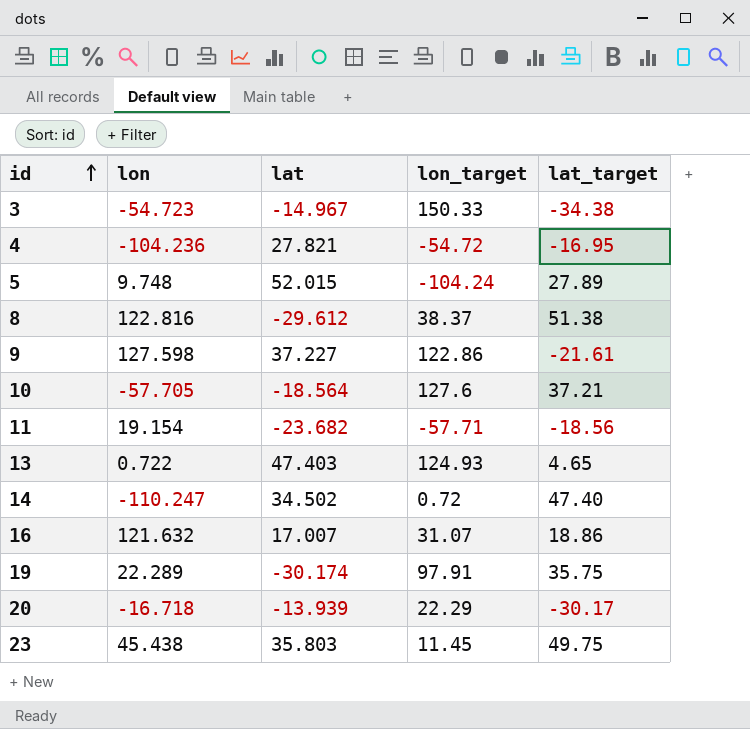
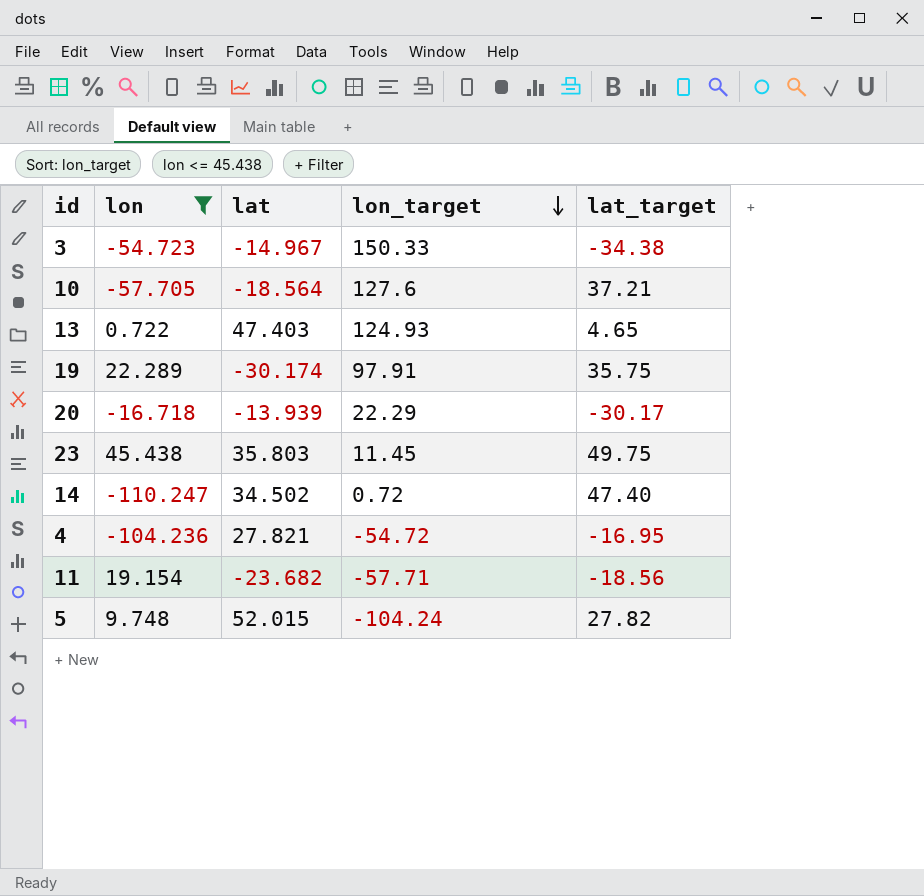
filter: none -> lon <= 45.438
row order: id ascending -> lon_target descending
5 | lat_target: 27.89 -> 27.82

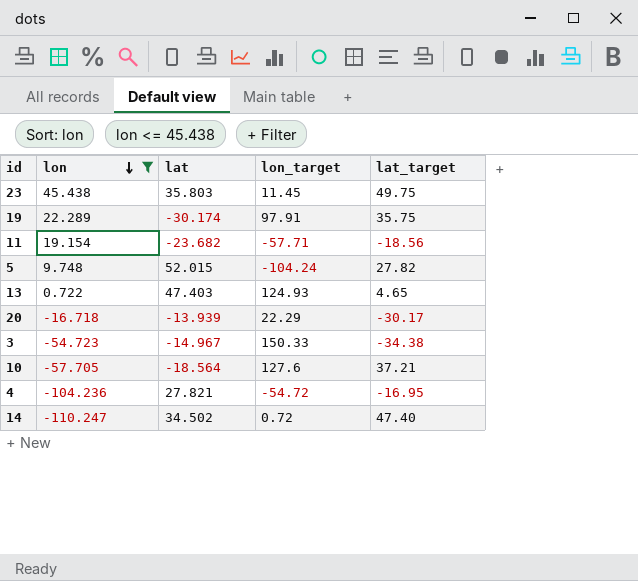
row order: lon_target descending -> lon descending

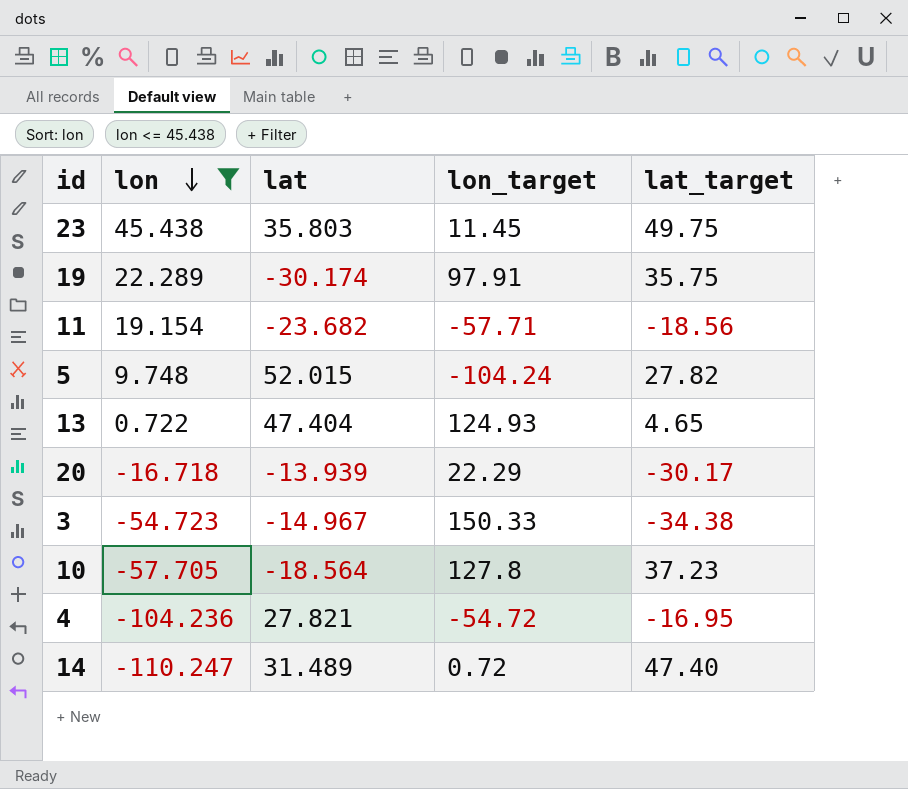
13 | lat: 47.403 -> 47.404
10 | lon_target: 127.6 -> 127.8
10 | lat_target: 37.21 -> 37.23
14 | lat: 34.502 -> 31.489

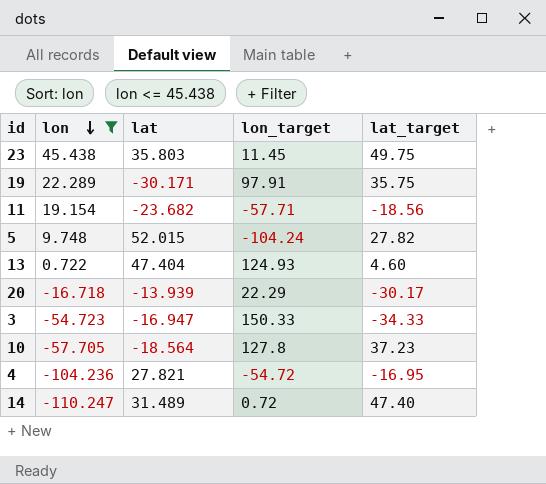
19 | lat: -30.174 -> -30.171
13 | lat_target: 4.65 -> 4.60
3 | lat: -14.967 -> -16.947
3 | lat_target: -34.38 -> -34.33

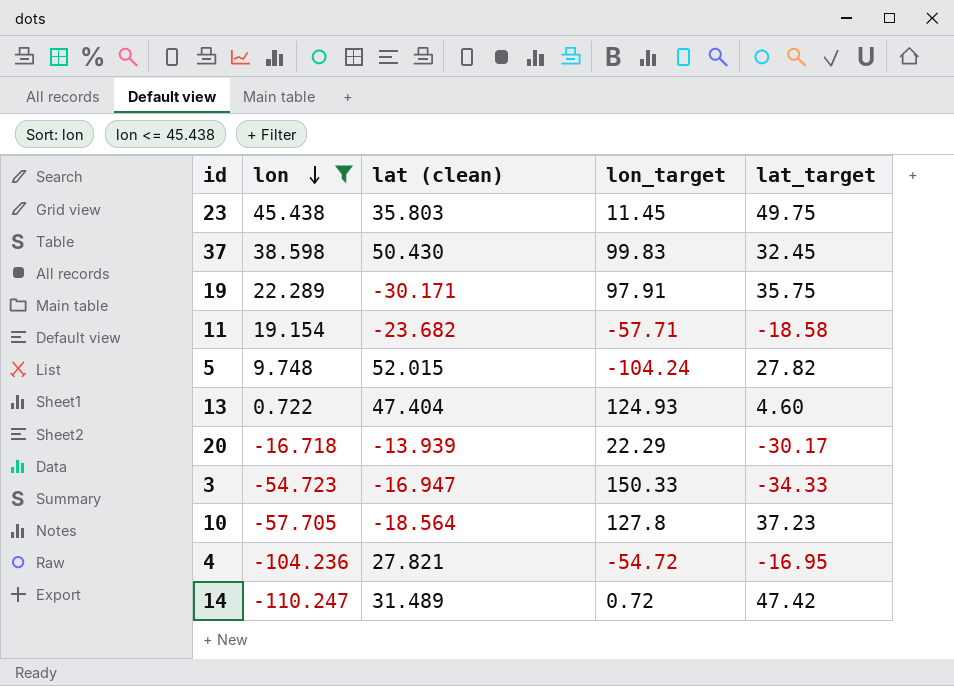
column name: lat -> lat (clean)
row 37: none -> 38.598 | 50.430 | 99.83 | 32.45
11 | lat_target: -18.56 -> -18.58
14 | lat_target: 47.40 -> 47.42

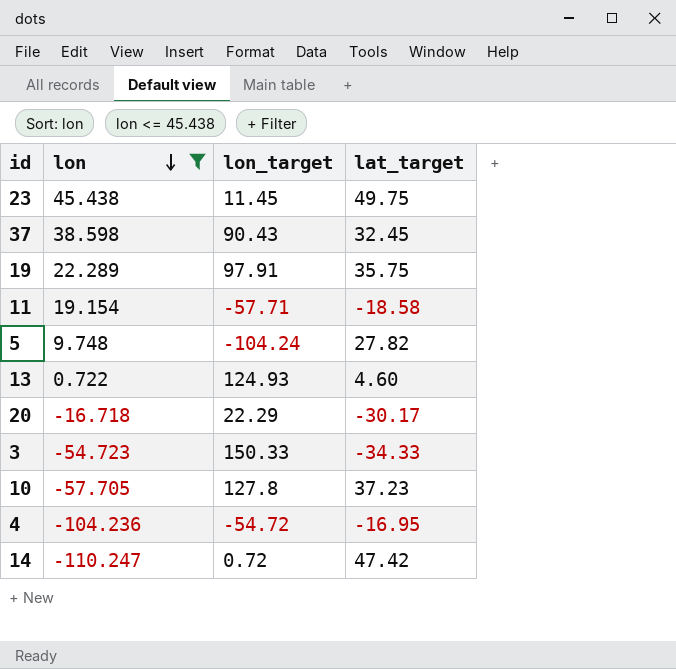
column lat (clean) | position: 3 -> none
37 | lon_target: 99.83 -> 90.43

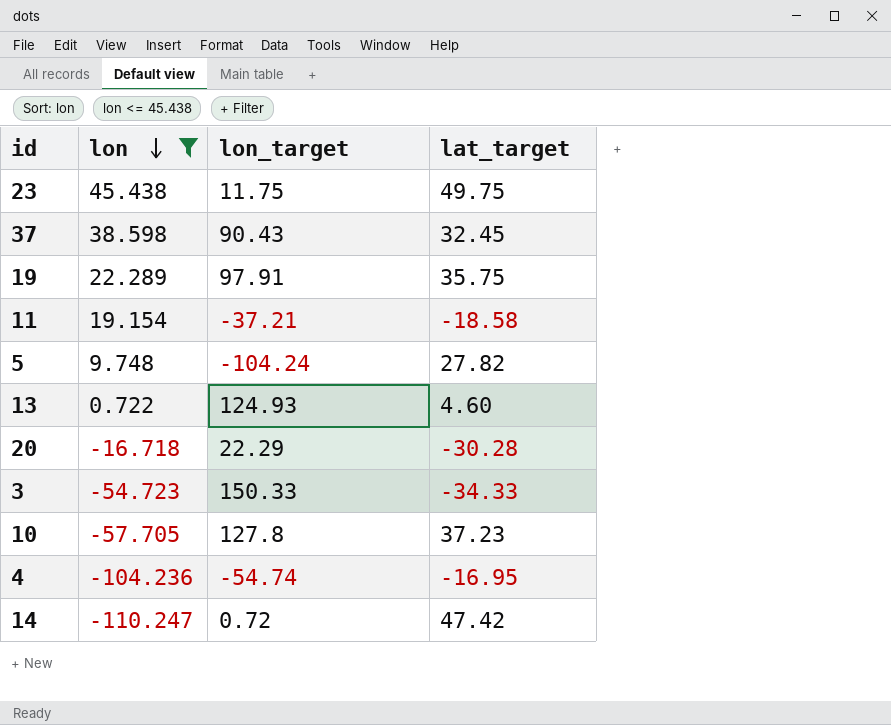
23 | lon_target: 11.45 -> 11.75
11 | lon_target: -57.71 -> -37.21
20 | lat_target: -30.17 -> -30.28
4 | lon_target: -54.72 -> -54.74

